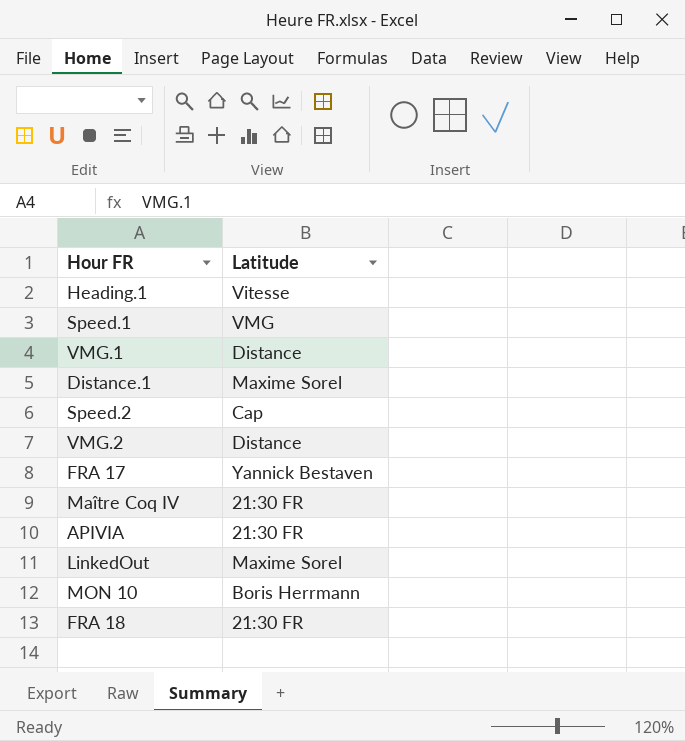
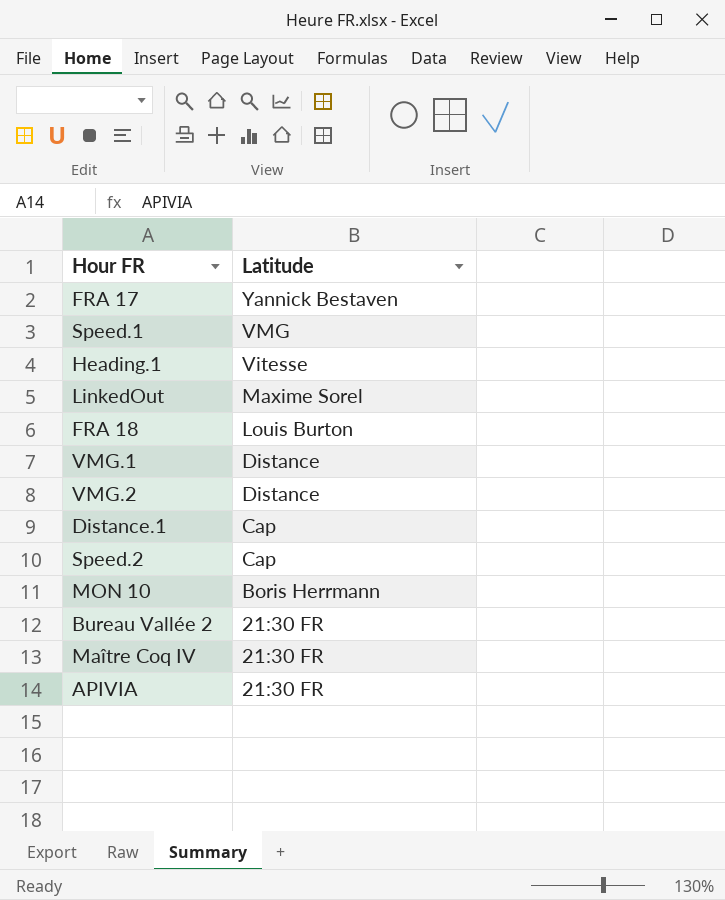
row order: none -> Latitude descending
FRA 18 | Latitude: 21:30 FR -> Louis Burton
Distance.1 | Latitude: Maxime Sorel -> Cap
row Bureau Vallée 2: none -> 21:30 FR

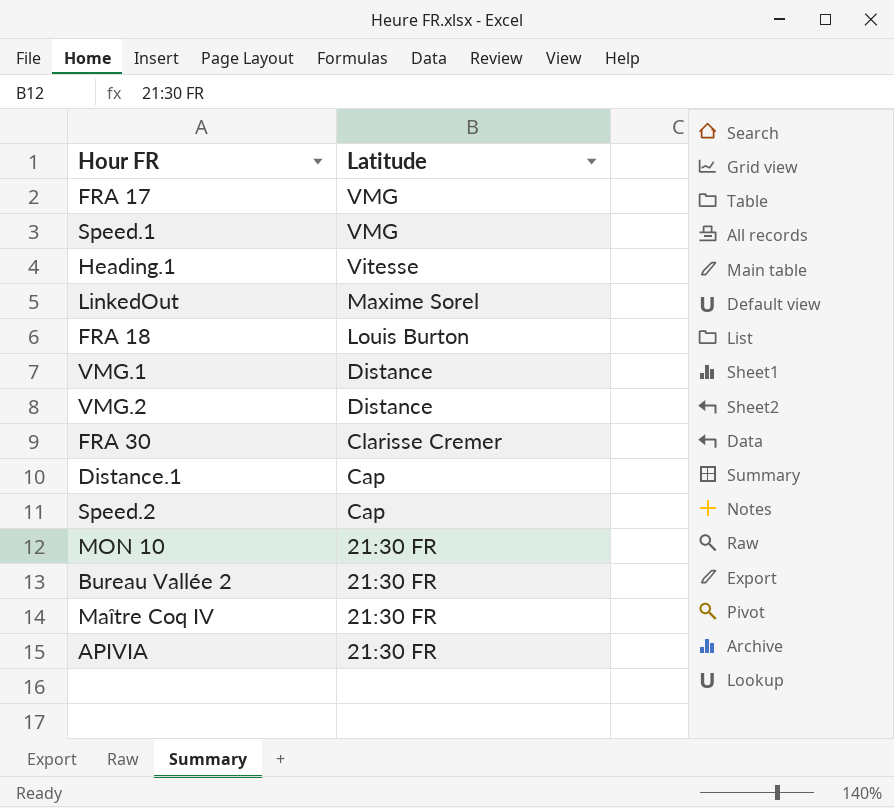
FRA 17 | Latitude: Yannick Bestaven -> VMG
row FRA 30: none -> Clarisse Cremer
MON 10 | Latitude: Boris Herrmann -> 21:30 FR

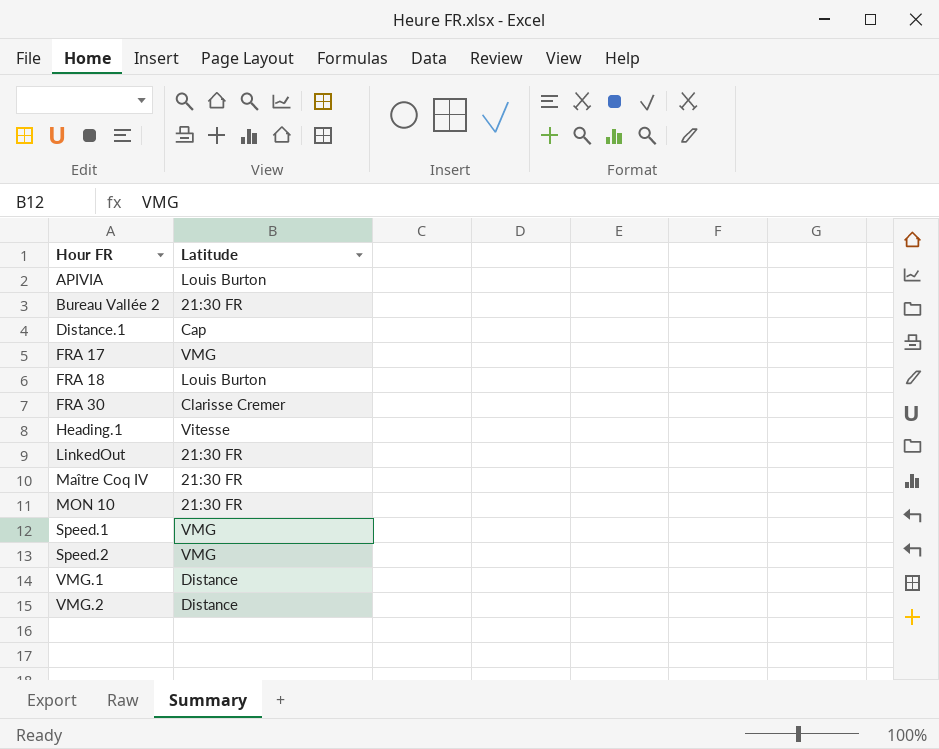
row order: Latitude descending -> Hour FR ascending
APIVIA | Latitude: 21:30 FR -> Louis Burton
LinkedOut | Latitude: Maxime Sorel -> 21:30 FR
Speed.2 | Latitude: Cap -> VMG

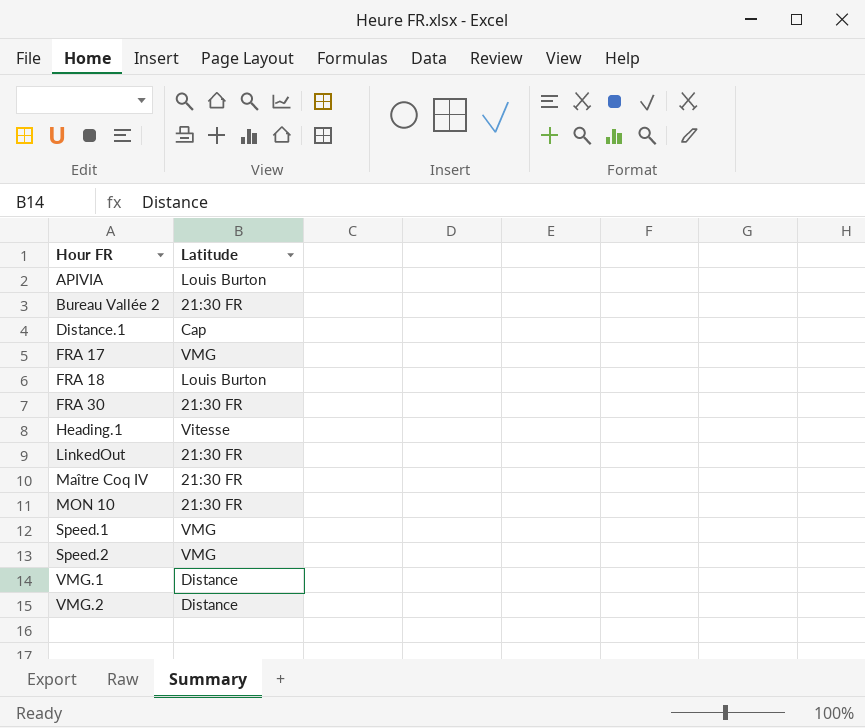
FRA 30 | Latitude: Clarisse Cremer -> 21:30 FR

